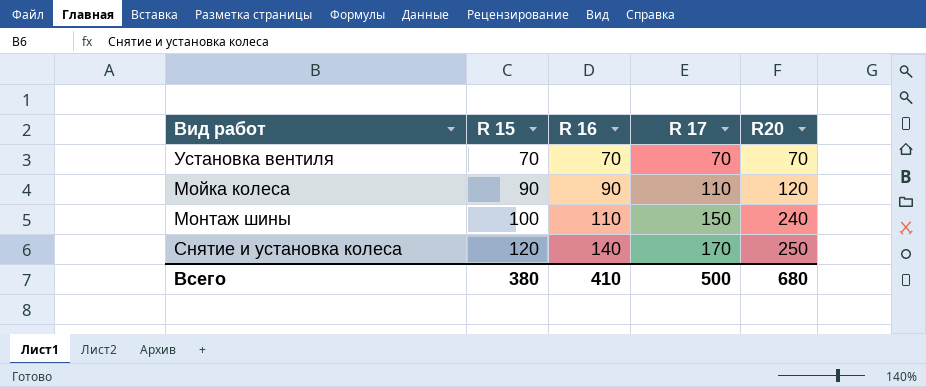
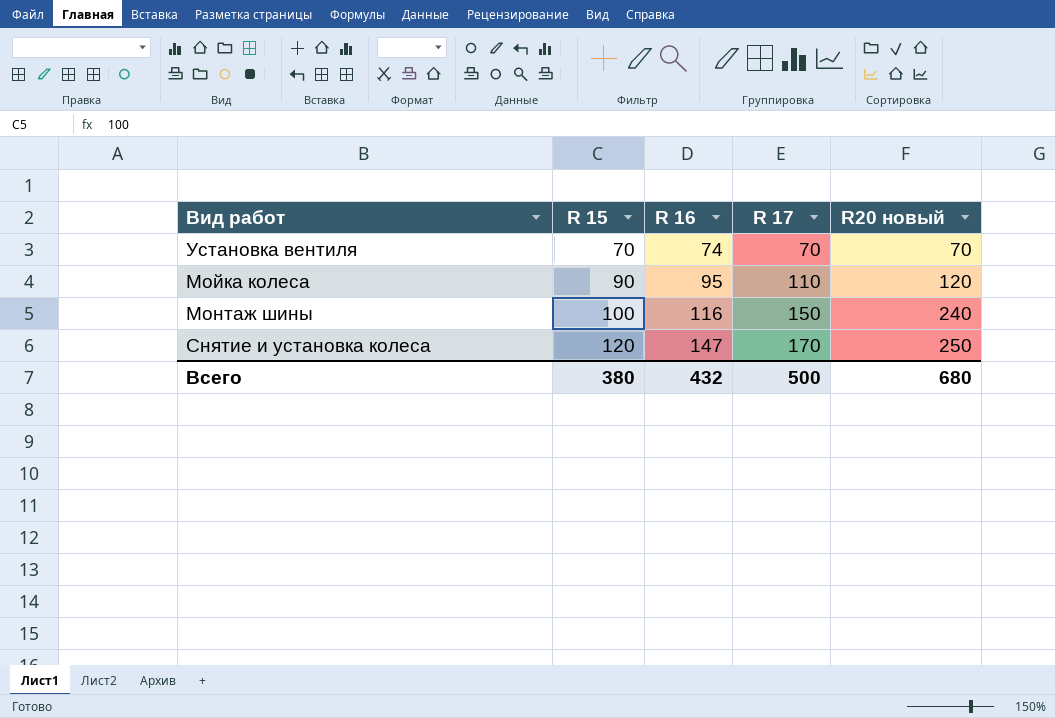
column name: R20 -> R20 новый
Установка вентиля | R 16: 70 -> 74
Мойка колеса | R 16: 90 -> 95
Монтаж шины | R 16: 110 -> 116
Снятие и установка колеса | R 16: 140 -> 147
Всего | R 16: 410 -> 432

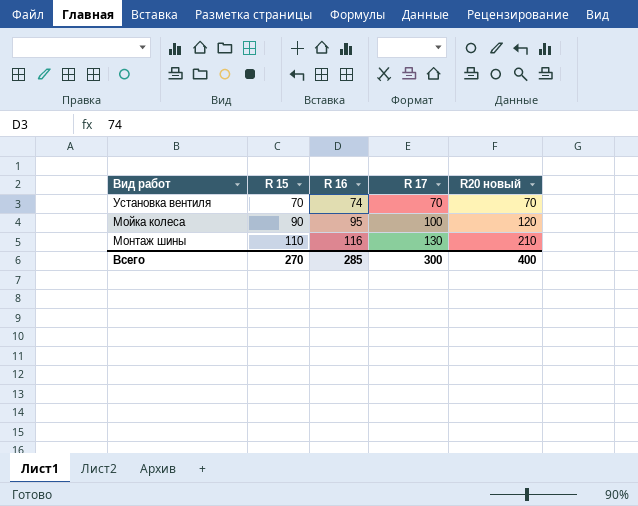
row Снятие и установка колеса: 120 | 147 | 170 | 250 -> none
Мойка колеса | R 17: 110 -> 100
Монтаж шины | R 15: 100 -> 110
Монтаж шины | R 17: 150 -> 130
Монтаж шины | R20 новый: 240 -> 210
Всего | R 15: 380 -> 270
Всего | R 16: 432 -> 285
Всего | R 17: 500 -> 300
Всего | R20 новый: 680 -> 400

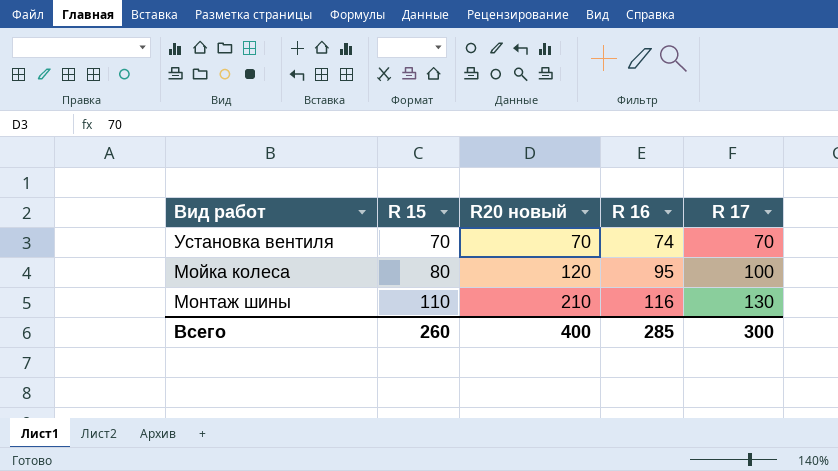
column R20 новый | position: 5 -> 3
Мойка колеса | R 15: 90 -> 80
Всего | R 15: 270 -> 260

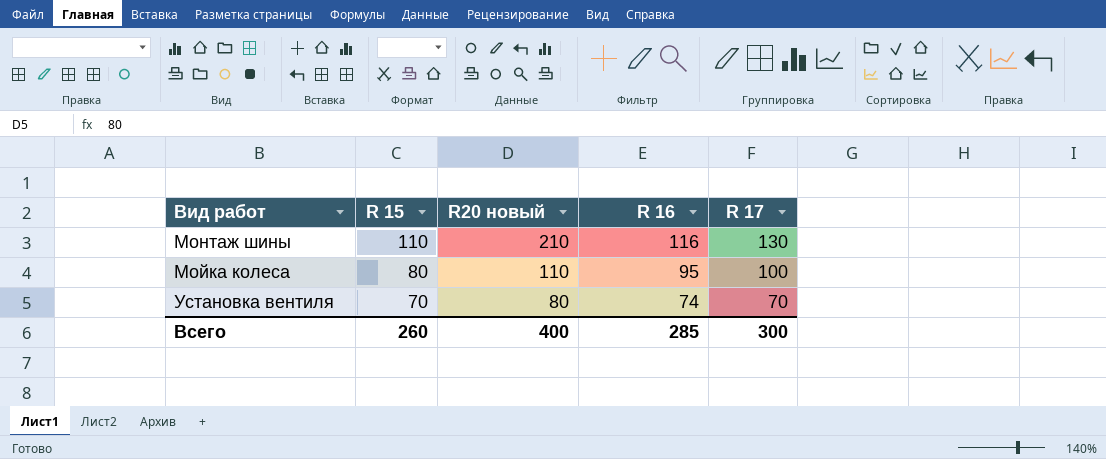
row order: R 15 ascending -> R 15 descending
Мойка колеса | R20 новый: 120 -> 110
Установка вентиля | R20 новый: 70 -> 80

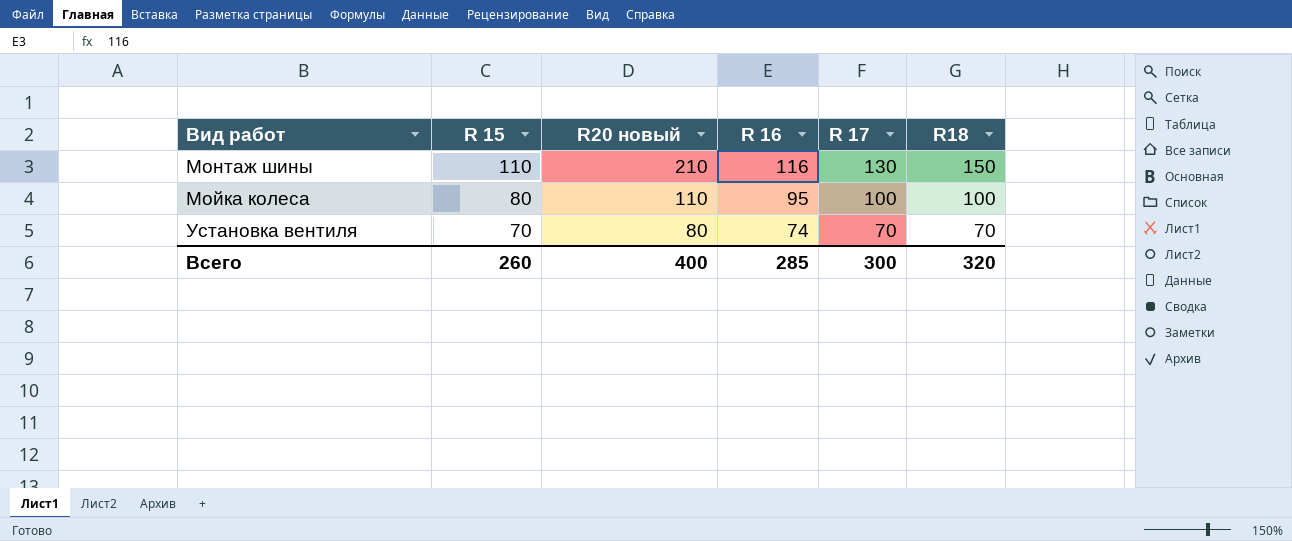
column R18 | position: none -> 6

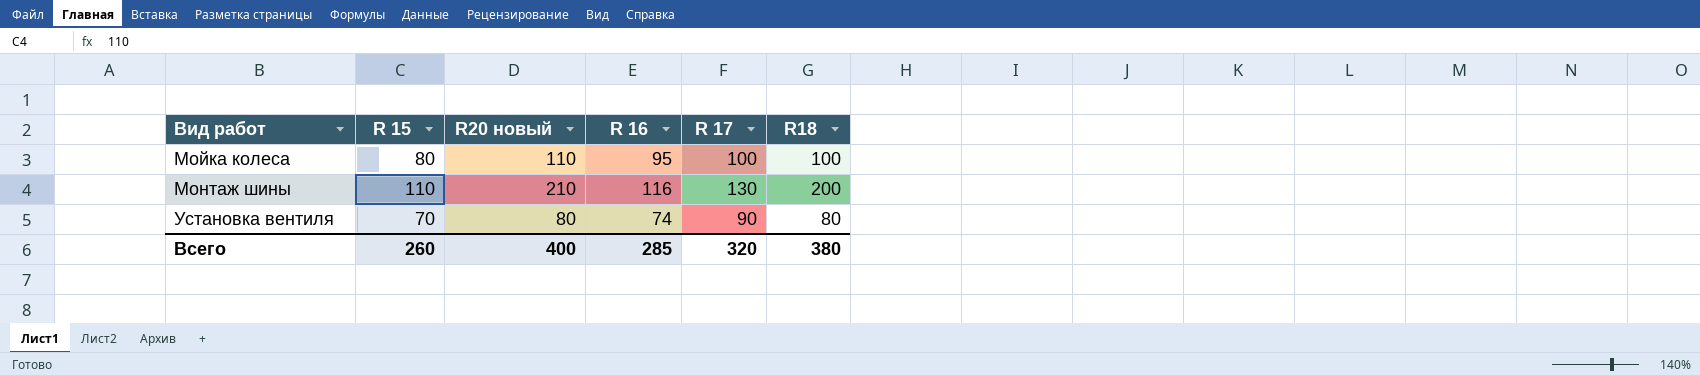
row order: R 15 descending -> Вид работ ascending
Монтаж шины | R18: 150 -> 200
Установка вентиля | R 17: 70 -> 90
Установка вентиля | R18: 70 -> 80
Всего | R 17: 300 -> 320
Всего | R18: 320 -> 380

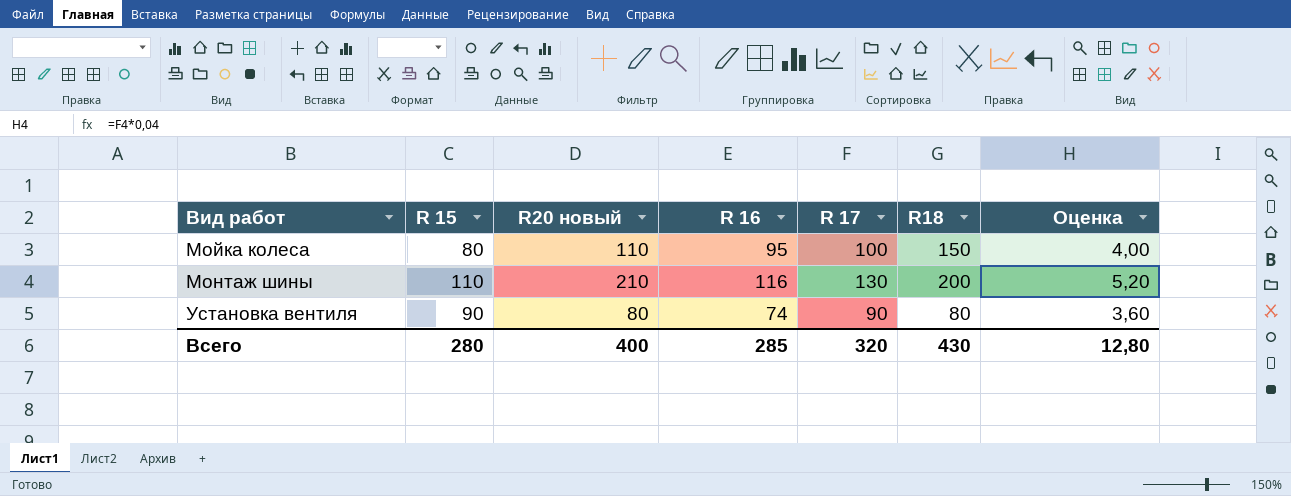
column Оценка | formula: none -> [R 17] * 0,04
Мойка колеса | R18: 100 -> 150
Установка вентиля | R 15: 70 -> 90
Всего | R 15: 260 -> 280
Всего | R18: 380 -> 430

